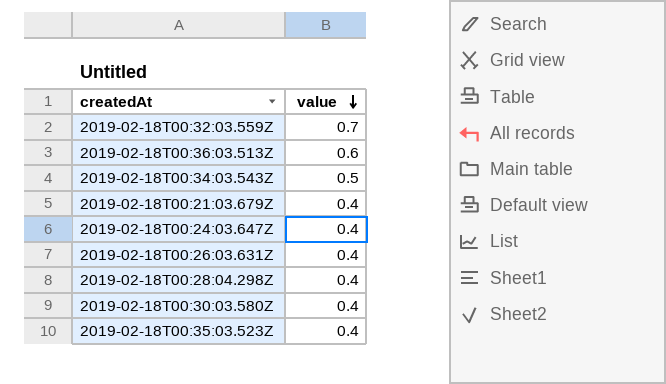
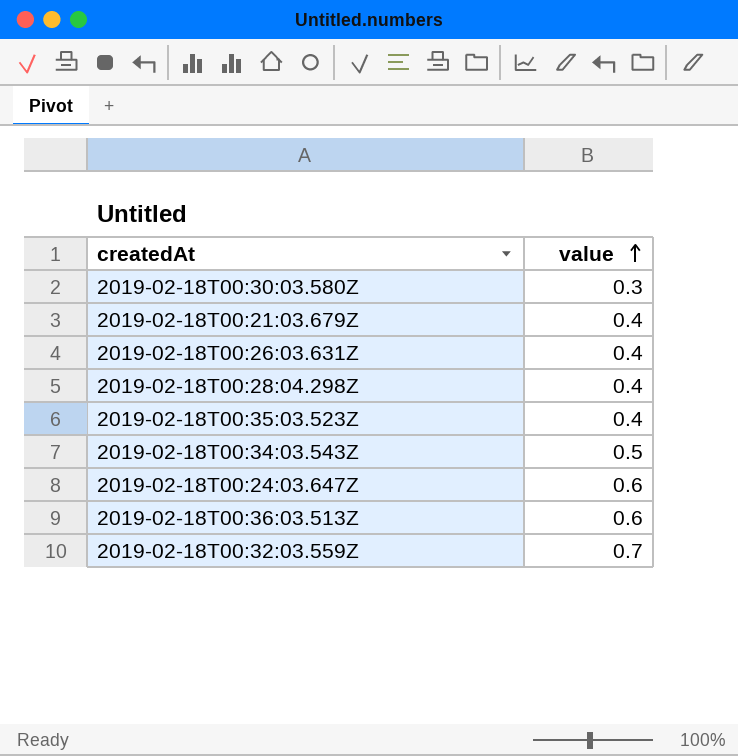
row order: value descending -> value ascending
2019-02-18T00:30:03.580Z | value: 0.4 -> 0.3
2019-02-18T00:24:03.647Z | value: 0.4 -> 0.6

